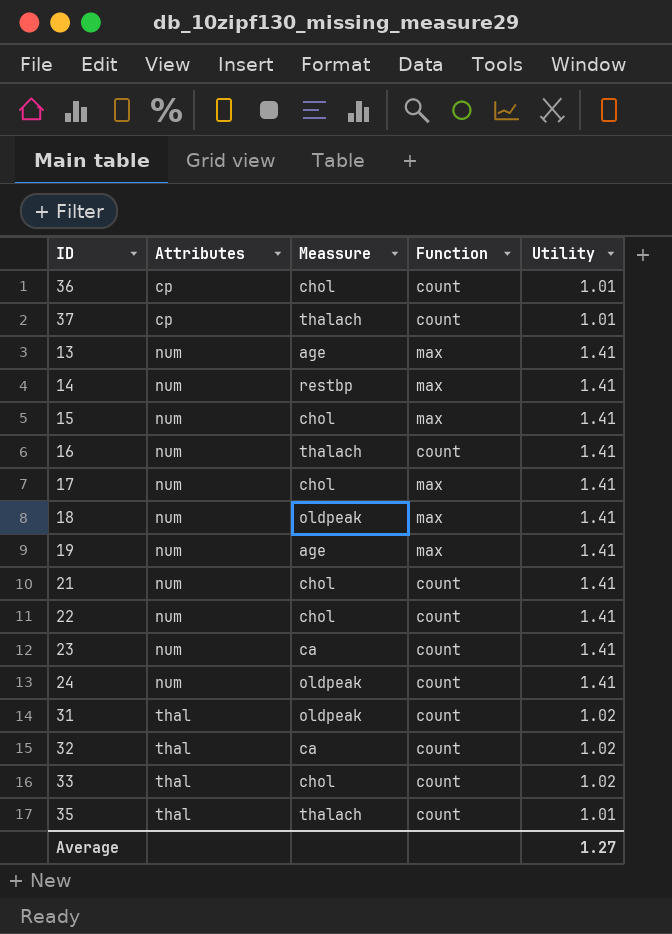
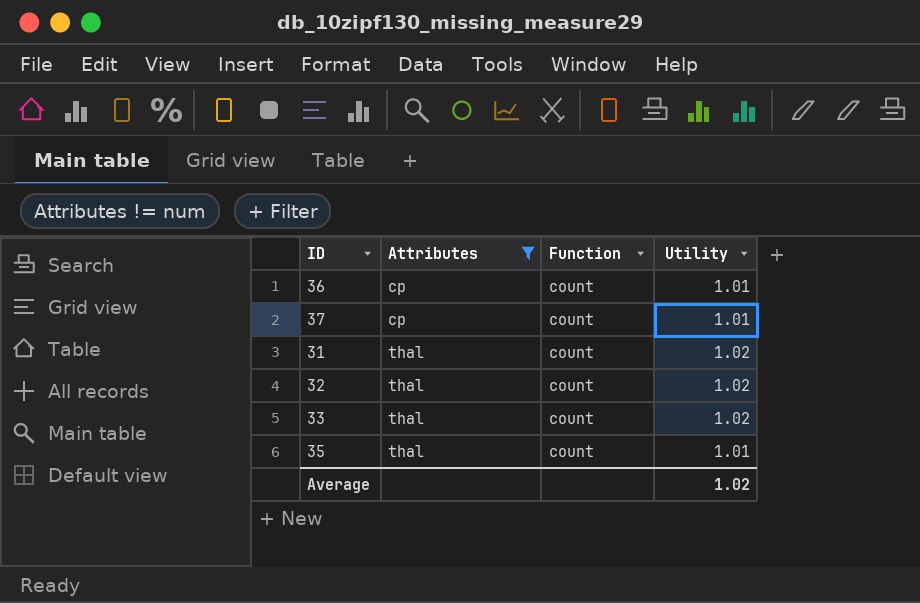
filter: none -> Attributes != num
column Meassure | position: 3 -> none
Average | Utility: 1.27 -> 1.02

